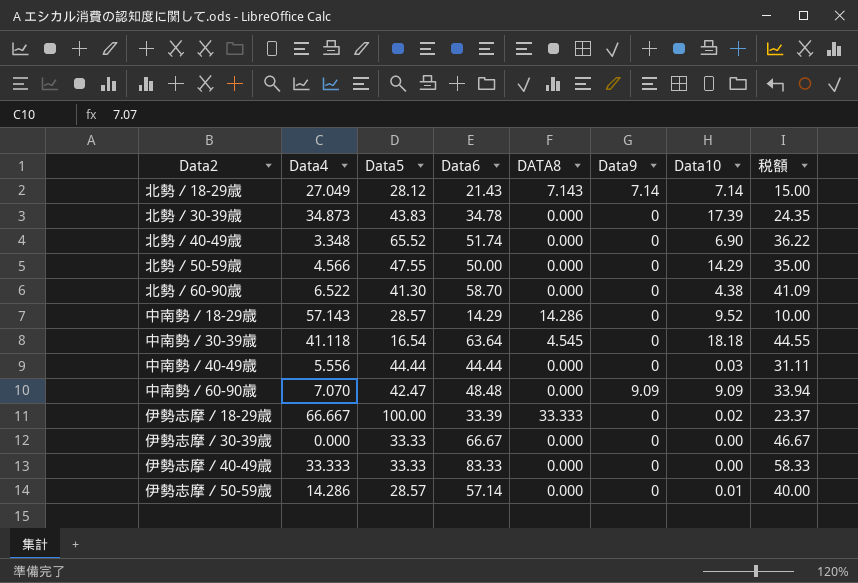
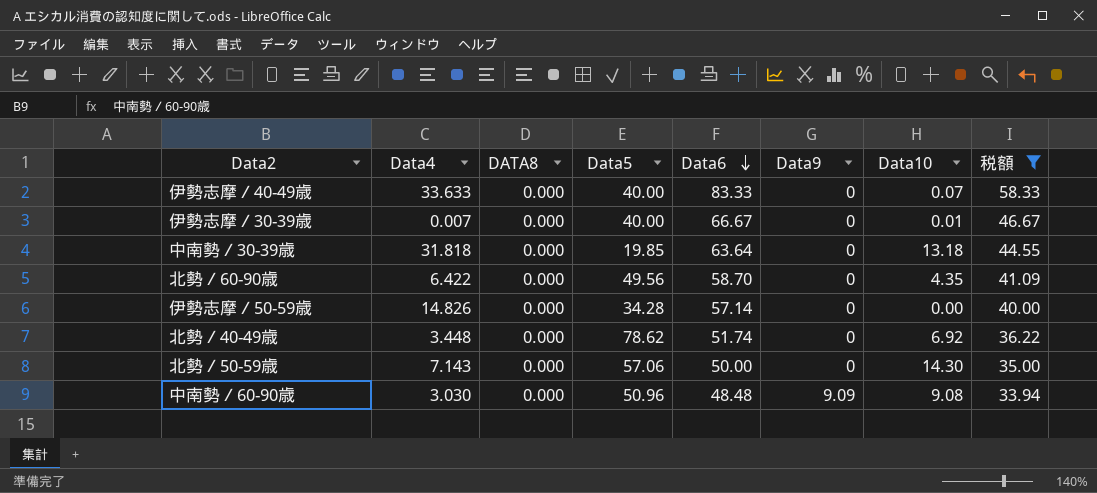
filter: none -> 税額 >= 33.94
row order: none -> Data6 descending
column DATA8 | position: 5 -> 3
伊勢志摩／40-49歳 | Data4: 33.333 -> 33.633
伊勢志摩／40-49歳 | Data5: 33.33 -> 40.00
伊勢志摩／40-49歳 | Data10: 0.00 -> 0.07
伊勢志摩／30-39歳 | Data4: 0.000 -> 0.007
伊勢志摩／30-39歳 | Data5: 33.33 -> 40.00
伊勢志摩／30-39歳 | Data10: 0.00 -> 0.01
中南勢／30-39歳 | Data4: 41.118 -> 31.818
中南勢／30-39歳 | DATA8: 4.545 -> 0.000
中南勢／30-39歳 | Data5: 16.54 -> 19.85
中南勢／30-39歳 | Data10: 18.18 -> 13.18
北勢／60-90歳 | Data4: 6.522 -> 6.422
北勢／60-90歳 | Data5: 41.30 -> 49.56
北勢／60-90歳 | Data10: 4.38 -> 4.35
伊勢志摩／50-59歳 | Data4: 14.286 -> 14.826
伊勢志摩／50-59歳 | Data5: 28.57 -> 34.28
伊勢志摩／50-59歳 | Data10: 0.01 -> 0.00
北勢／40-49歳 | Data4: 3.348 -> 3.448
北勢／40-49歳 | Data5: 65.52 -> 78.62
北勢／40-49歳 | Data10: 6.90 -> 6.92
北勢／50-59歳 | Data4: 4.566 -> 7.143
北勢／50-59歳 | Data5: 47.55 -> 57.06
北勢／50-59歳 | Data10: 14.29 -> 14.30
中南勢／60-90歳 | Data4: 7.070 -> 3.030
中南勢／60-90歳 | Data5: 42.47 -> 50.96
中南勢／60-90歳 | Data10: 9.09 -> 9.08

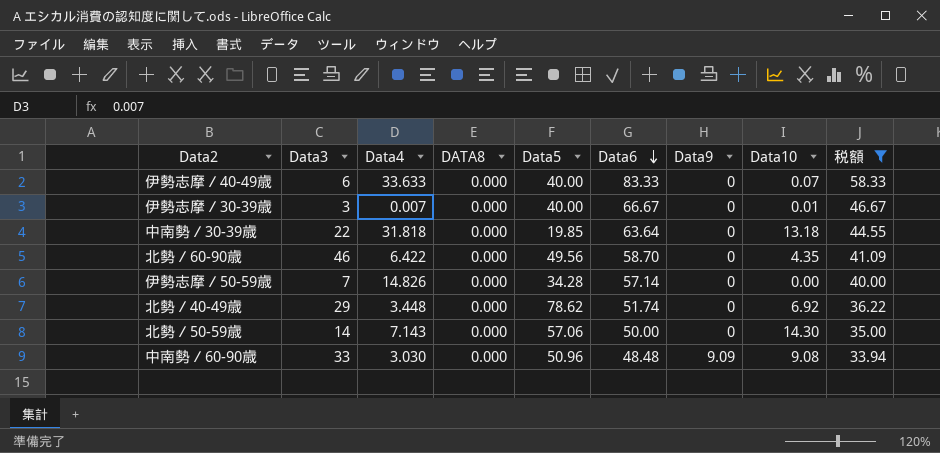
column Data3 | position: none -> 2

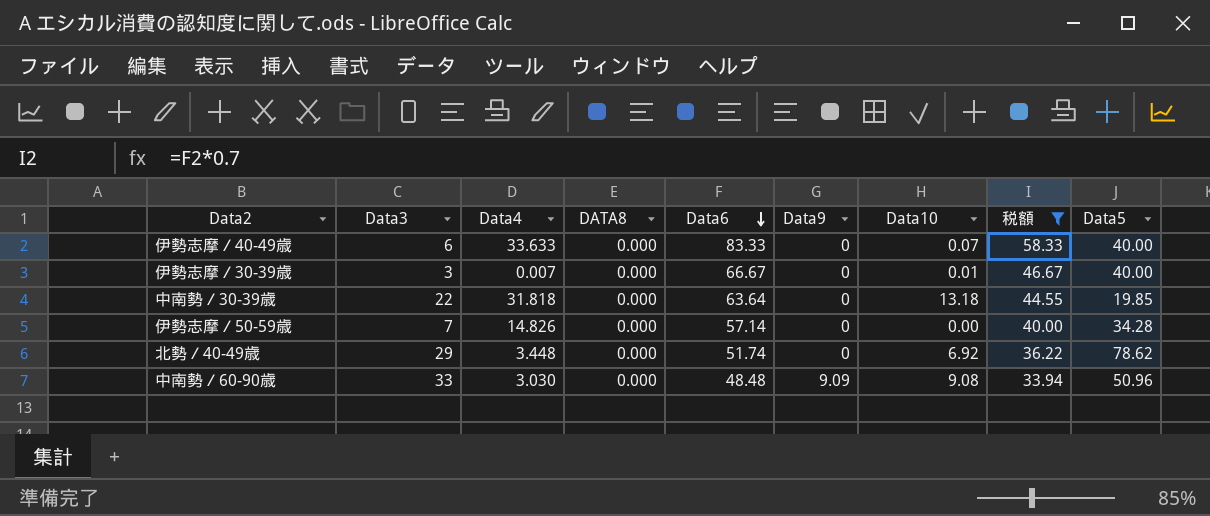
column Data5 | position: 5 -> 9
row 北勢／60-90歳: 46 | 6.422 | 0.000 | 49.56 | 58.70 | 0 | 4.35 | 41.09 -> none
row 北勢／50-59歳: 14 | 7.143 | 0.000 | 57.06 | 50.00 | 0 | 14.30 | 35.00 -> none

